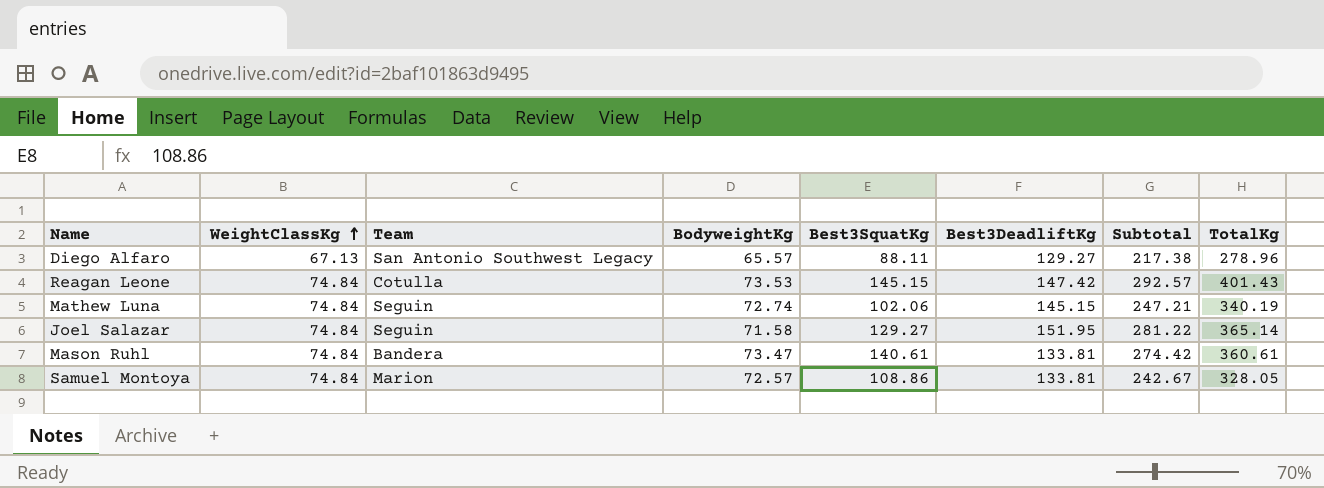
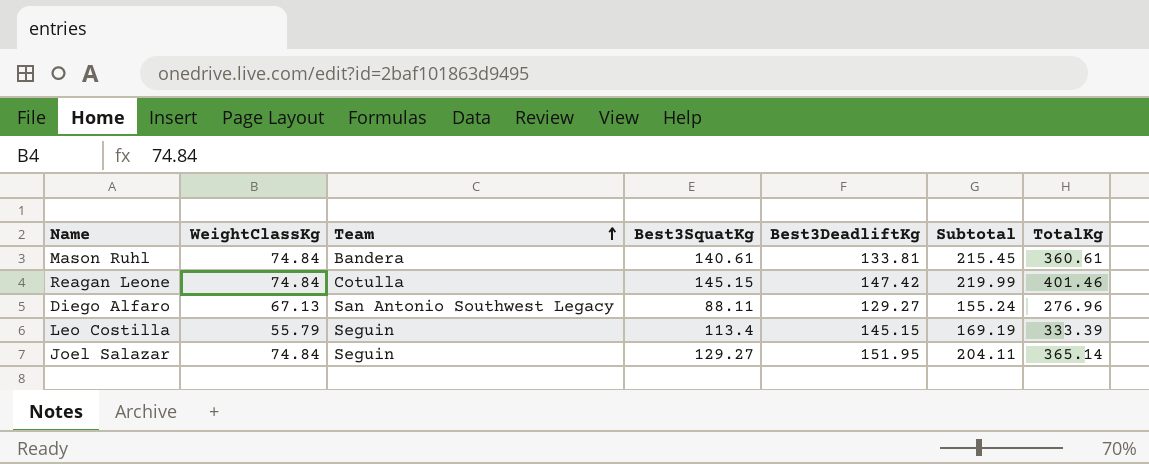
row order: WeightClassKg ascending -> Team ascending
column BodyweightKg | position: 4 -> none
column Subtotal | formula: [Best3SquatKg] + [Best3DeadliftKg] -> [WeightClassKg] + [Best3SquatKg]
row Mathew Luna: 74.84 | Seguin | 72.74 | 102.06 | 145.15 | 247.21 | 340.19 -> none
row Samuel Montoya: 74.84 | Marion | 72.57 | 108.86 | 133.81 | 242.67 | 328.05 -> none
Reagan Leone | TotalKg: 401.43 -> 401.46
Diego Alfaro | TotalKg: 278.96 -> 276.96
row Leo Costilla: none -> 55.79 | Seguin | 113.4 | 145.15 | 169.19 | 333.39

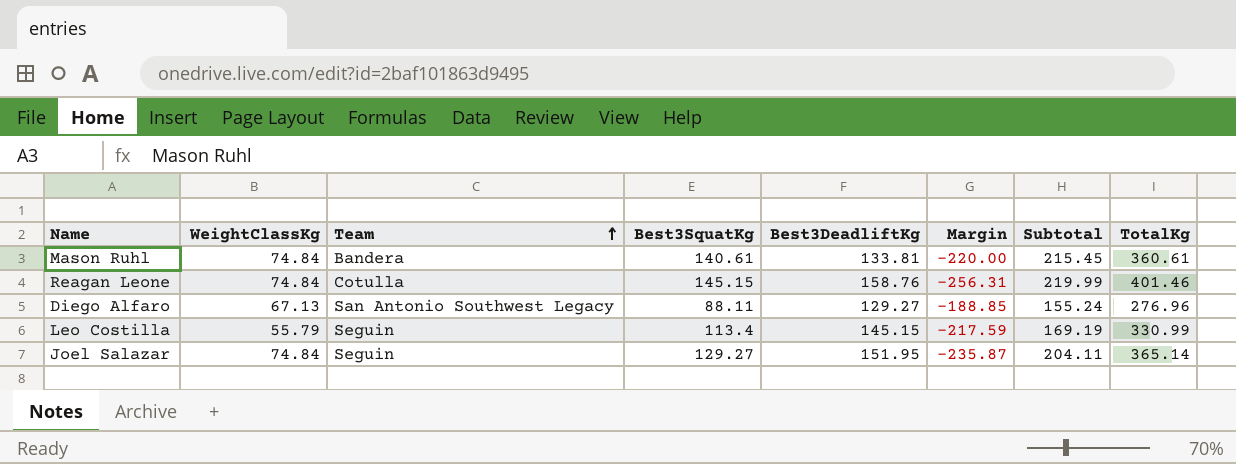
column Margin | formula: none -> [Best3SquatKg] - [TotalKg]
Reagan Leone | Best3DeadliftKg: 147.42 -> 158.76
Leo Costilla | TotalKg: 333.39 -> 330.99

